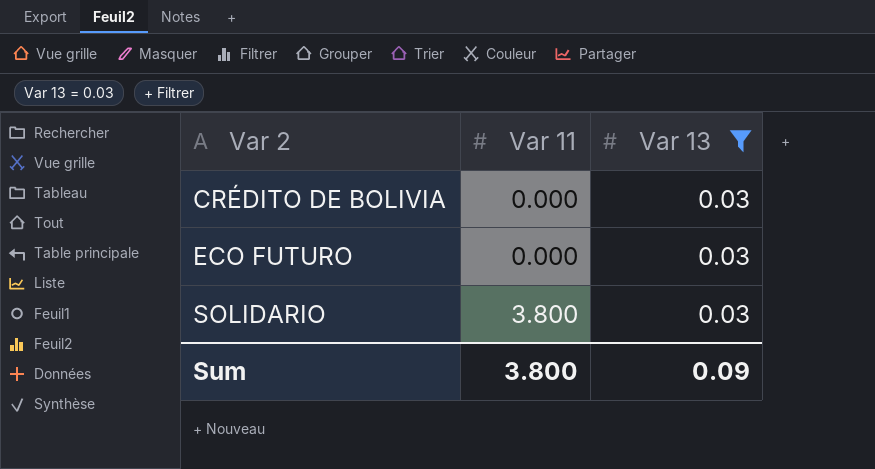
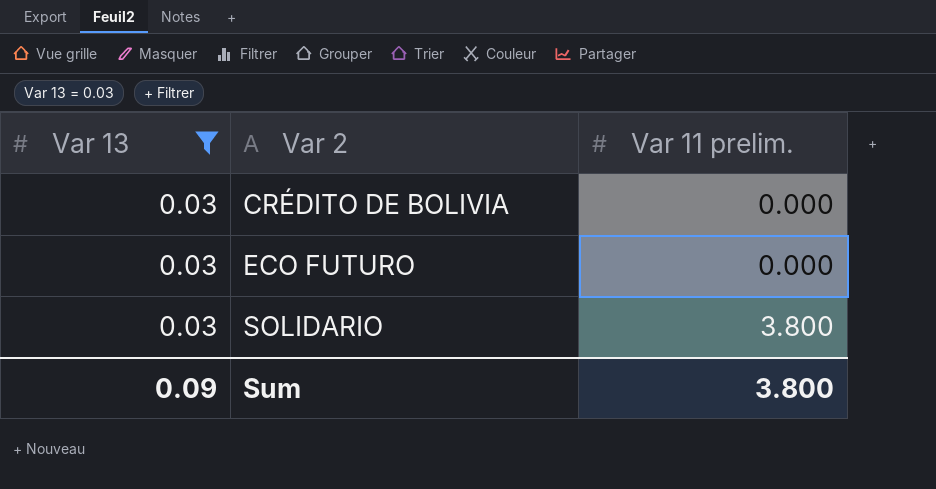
column Var 13 | position: 3 -> 1
column name: Var 11 -> Var 11 prelim.

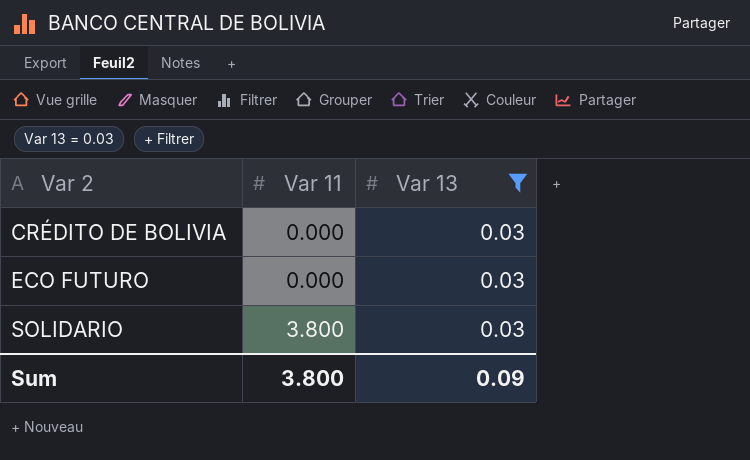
column name: Var 11 prelim. -> Var 11
column Var 13 | position: 1 -> 3

